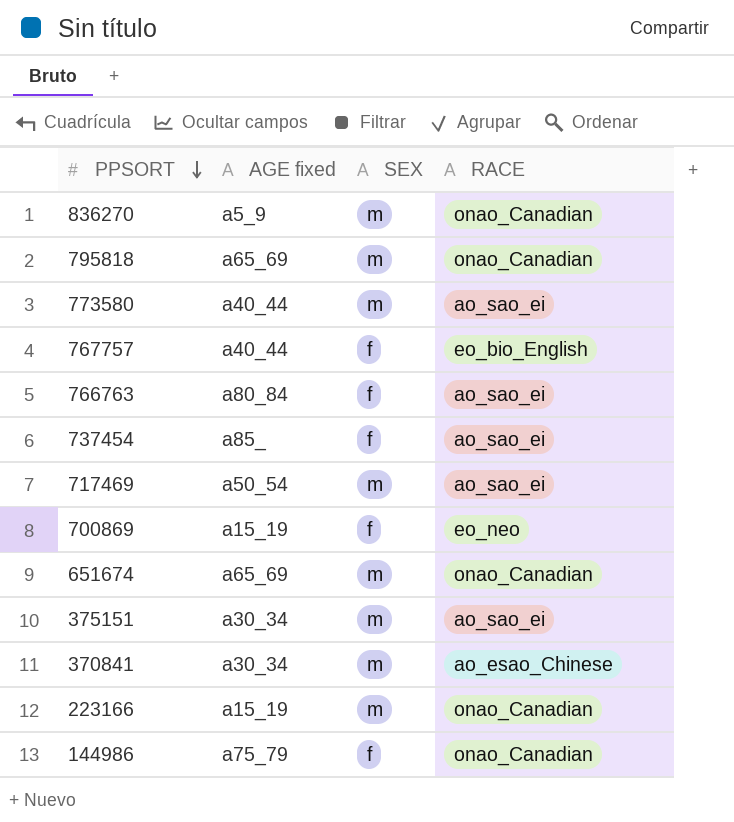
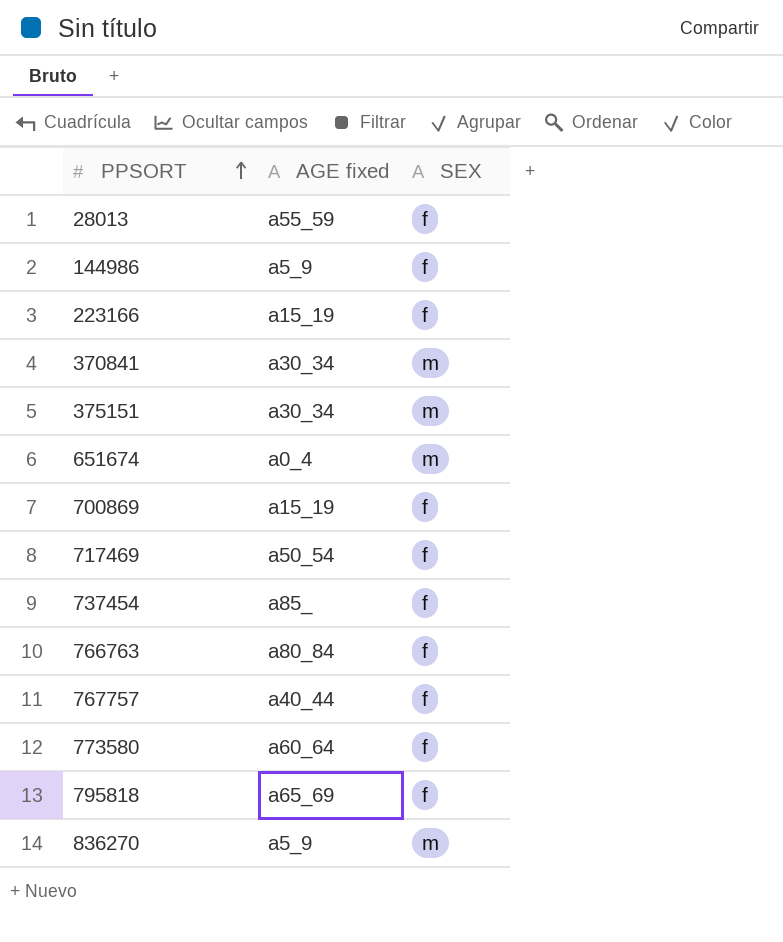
row order: PPSORT descending -> PPSORT ascending
column RACE | position: 4 -> none
row 28013: none -> a55_59 | f
144986 | AGE fixed: a75_79 -> a5_9
223166 | SEX: m -> f
651674 | AGE fixed: a65_69 -> a0_4
717469 | SEX: m -> f
773580 | AGE fixed: a40_44 -> a60_64
773580 | SEX: m -> f
795818 | SEX: m -> f

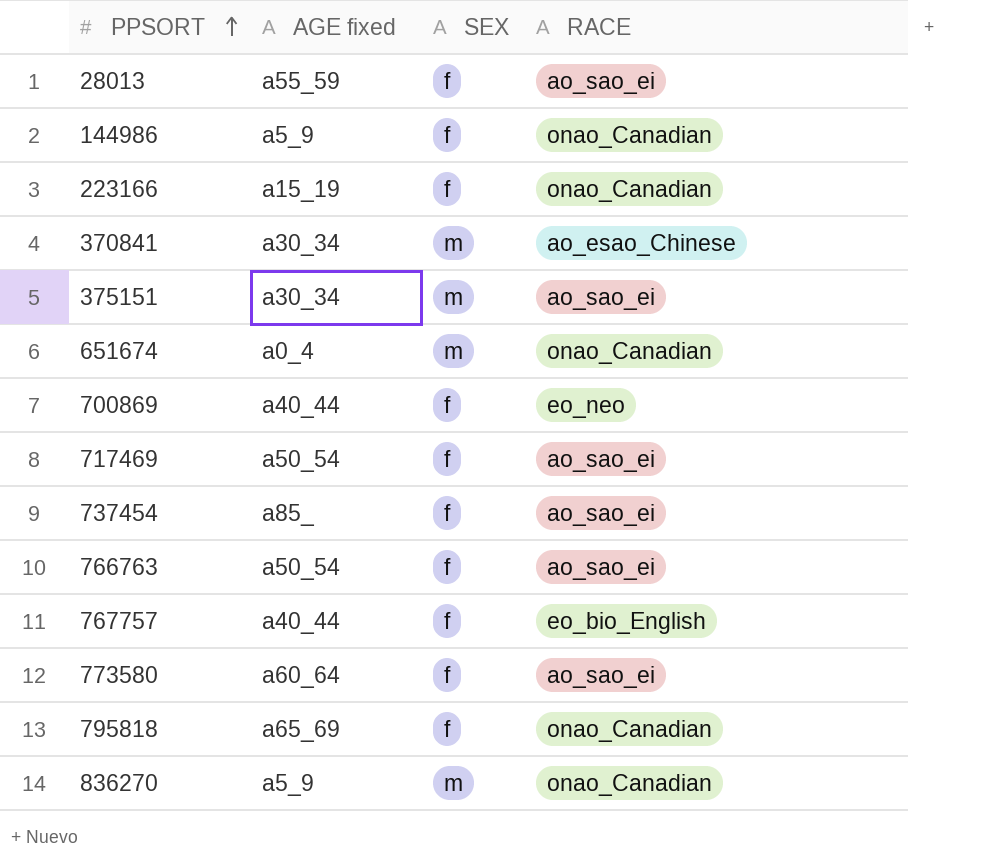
column RACE | position: none -> 4
700869 | AGE fixed: a15_19 -> a40_44
766763 | AGE fixed: a80_84 -> a50_54

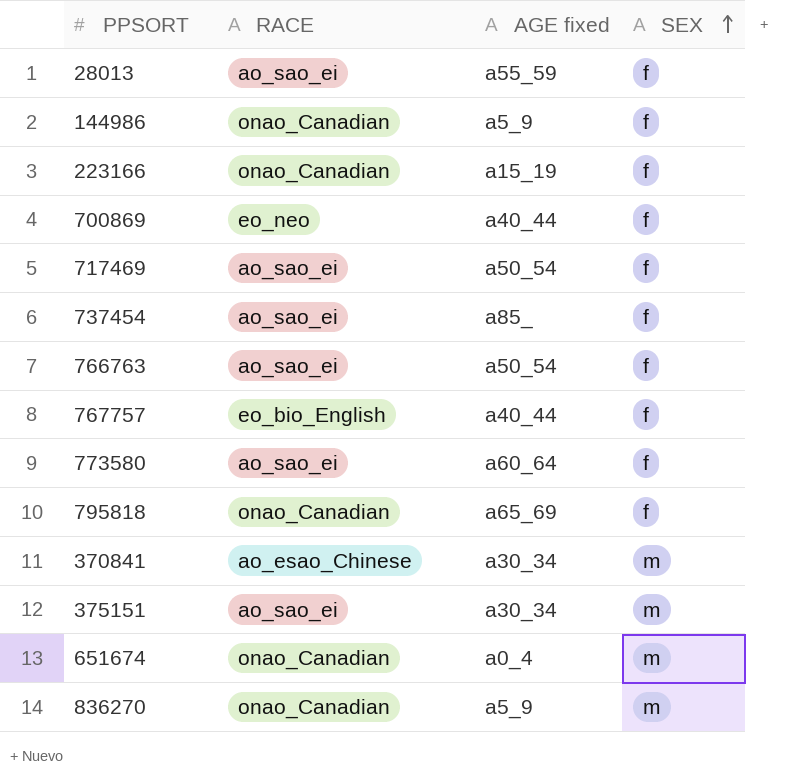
row order: PPSORT ascending -> SEX ascending
column RACE | position: 4 -> 2

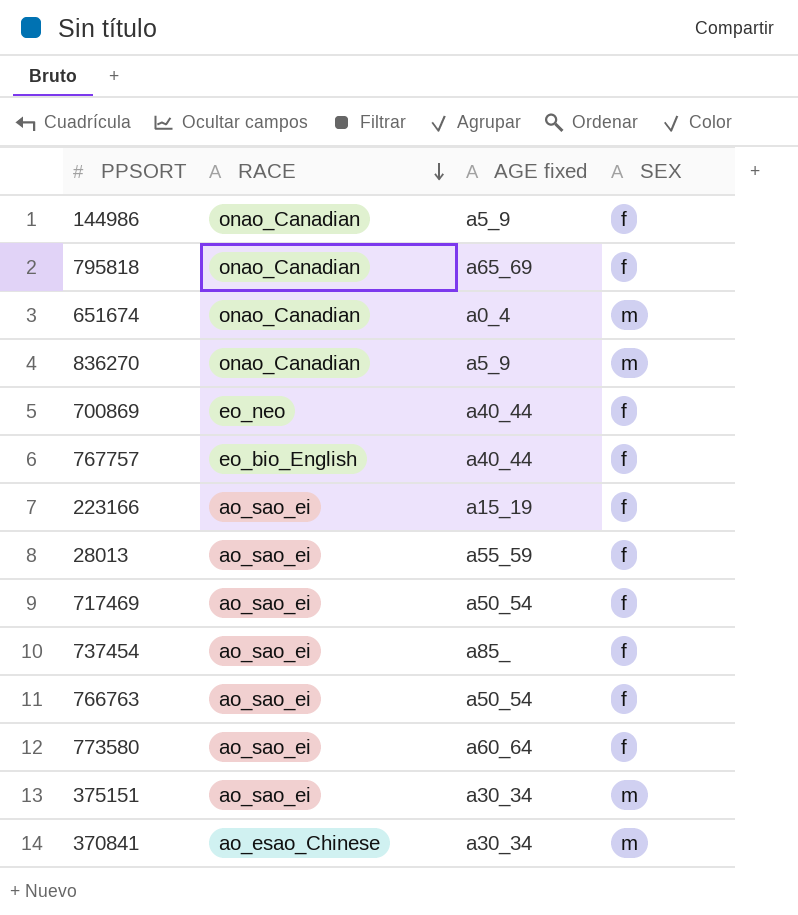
row order: SEX ascending -> RACE descending
223166 | RACE: onao_Canadian -> ao_sao_ei

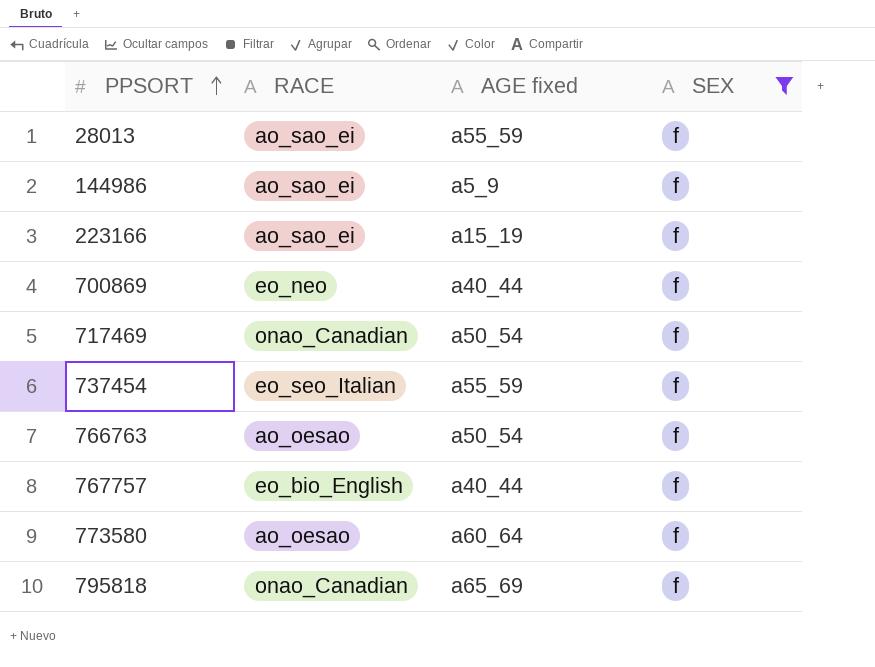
filter: none -> SEX = f
row order: RACE descending -> PPSORT ascending
144986 | RACE: onao_Canadian -> ao_sao_ei
717469 | RACE: ao_sao_ei -> onao_Canadian
737454 | RACE: ao_sao_ei -> eo_seo_Italian
737454 | AGE fixed: a85_ -> a55_59
766763 | RACE: ao_sao_ei -> ao_oesao
773580 | RACE: ao_sao_ei -> ao_oesao

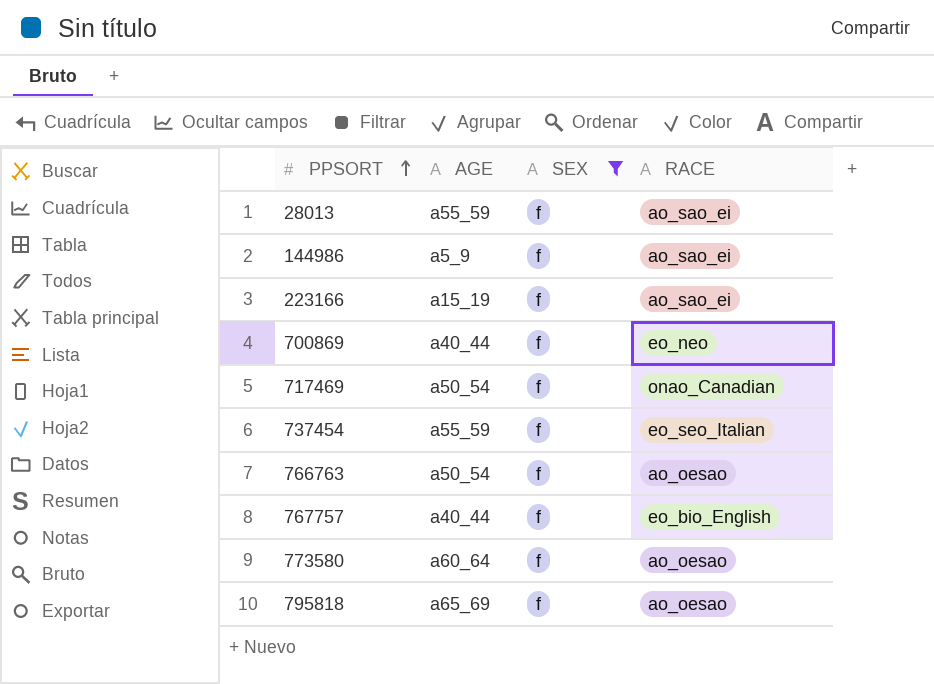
column name: AGE fixed -> AGE
column RACE | position: 2 -> 4
795818 | RACE: onao_Canadian -> ao_oesao

